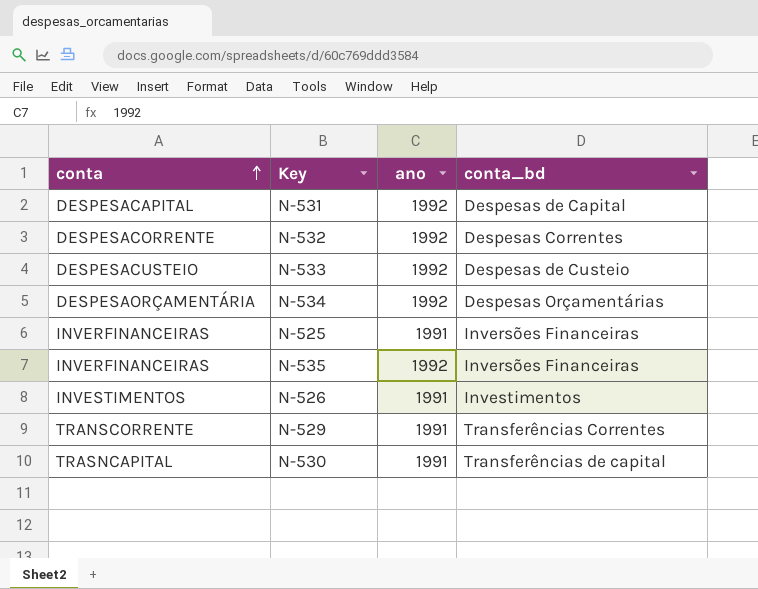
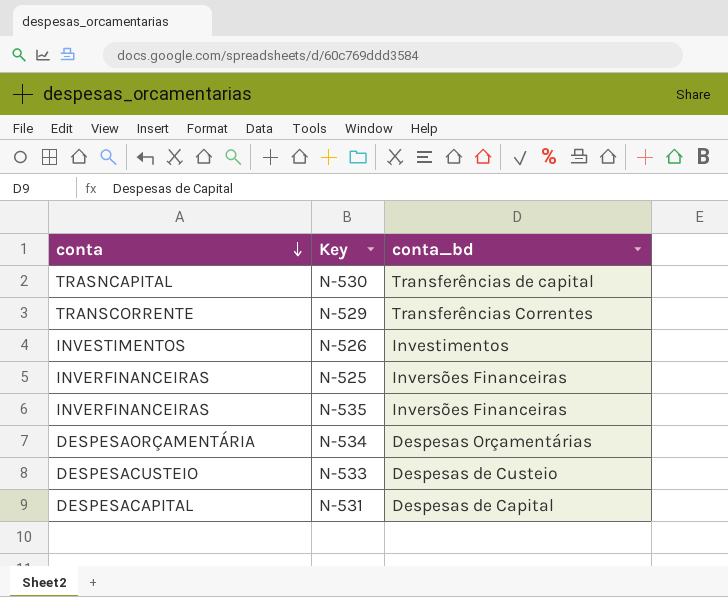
row order: conta ascending -> conta descending
column ano | position: 3 -> none
row N-532: DESPESACORRENTE | 1992 | Despesas Correntes -> none

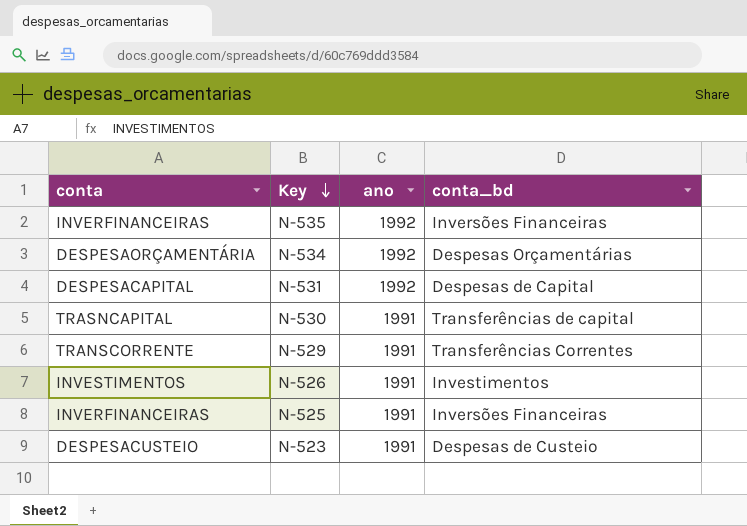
row order: conta descending -> Key descending
column ano | position: none -> 3
row N-533: DESPESACUSTEIO | Despesas de Custeio -> none
row N-523: none -> DESPESACUSTEIO | 1991 | Despesas de Custeio

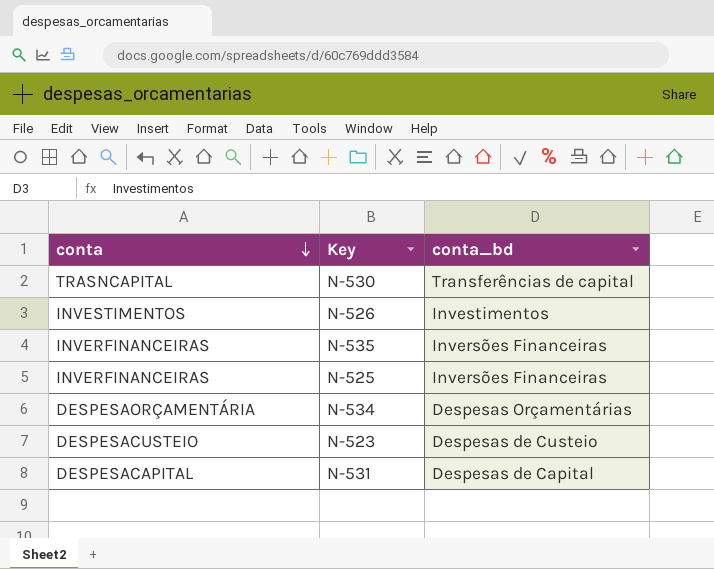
row order: Key descending -> conta descending
column ano | position: 3 -> none
row N-529: TRANSCORRENTE | 1991 | Transferências Correntes -> none

